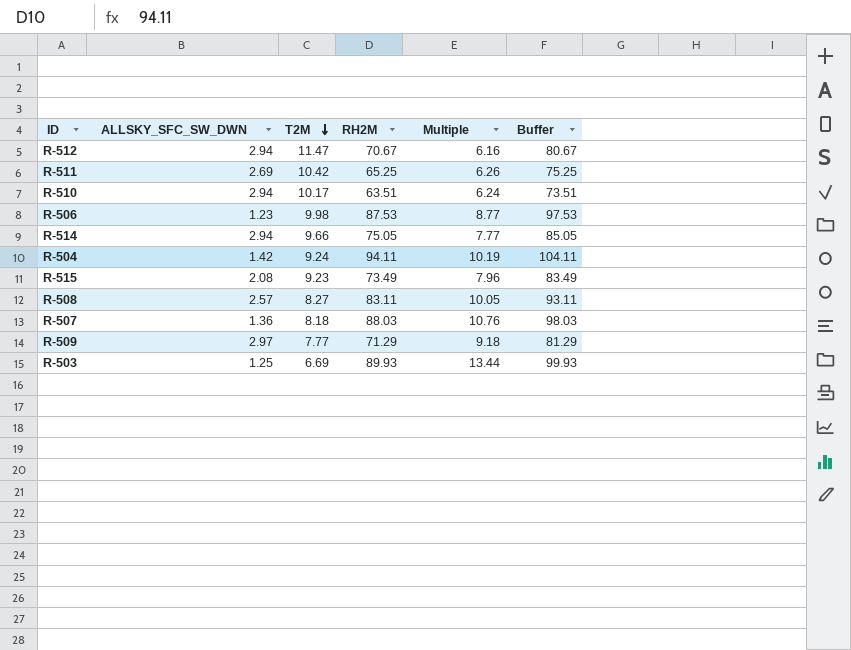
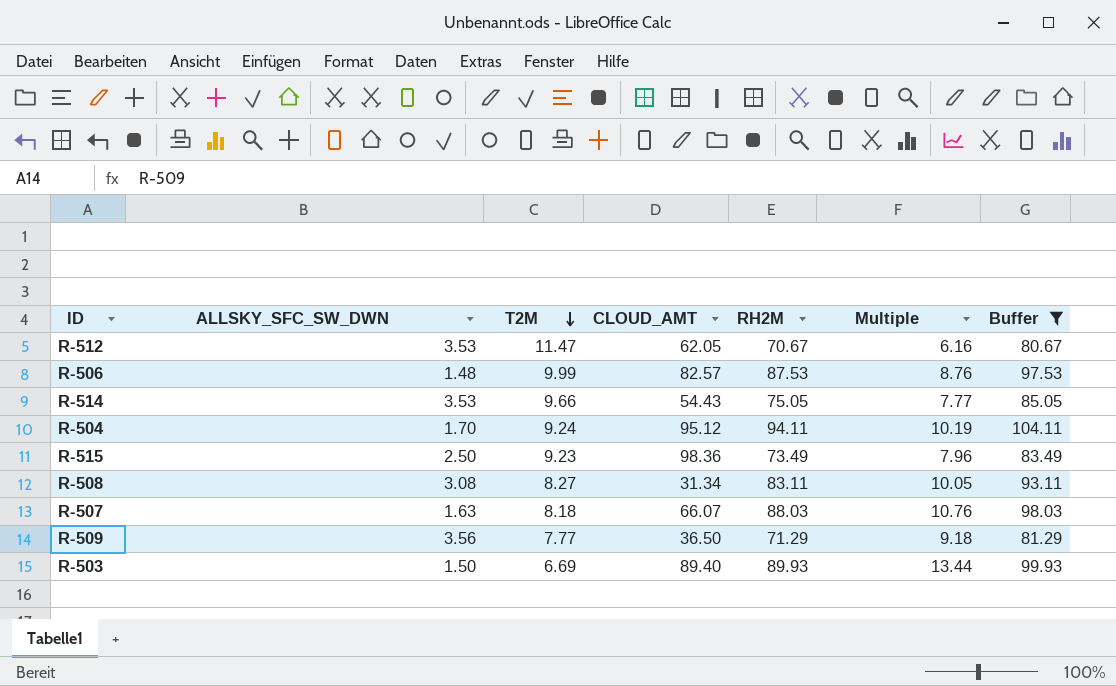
filter: none -> Buffer >= 80.67
column CLOUD_AMT | position: none -> 4
R-512 | ALLSKY_SFC_SW_DWN: 2.94 -> 3.53
R-506 | ALLSKY_SFC_SW_DWN: 1.23 -> 1.48
R-506 | T2M: 9.98 -> 9.99
R-506 | Multiple: 8.77 -> 8.76
R-514 | ALLSKY_SFC_SW_DWN: 2.94 -> 3.53
R-504 | ALLSKY_SFC_SW_DWN: 1.42 -> 1.70
R-515 | ALLSKY_SFC_SW_DWN: 2.08 -> 2.50
R-508 | ALLSKY_SFC_SW_DWN: 2.57 -> 3.08
R-507 | ALLSKY_SFC_SW_DWN: 1.36 -> 1.63
R-509 | ALLSKY_SFC_SW_DWN: 2.97 -> 3.56
R-503 | ALLSKY_SFC_SW_DWN: 1.25 -> 1.50

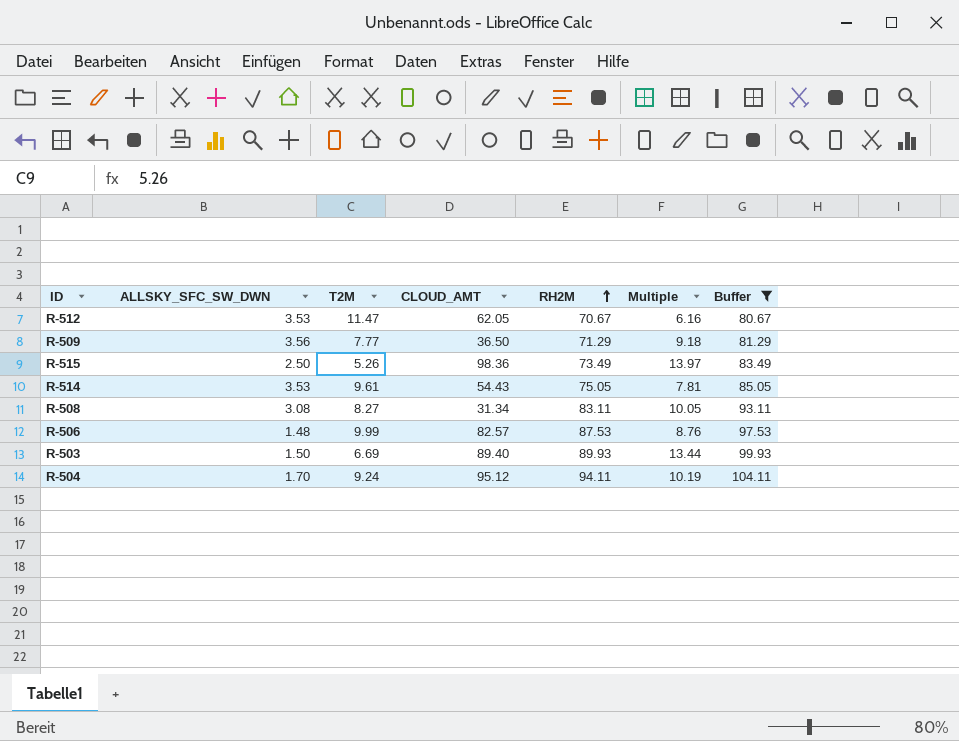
row order: T2M descending -> RH2M ascending
row R-507: 1.63 | 8.18 | 66.07 | 88.03 | 10.76 | 98.03 -> none
R-515 | T2M: 9.23 -> 5.26
R-515 | Multiple: 7.96 -> 13.97
R-514 | T2M: 9.66 -> 9.61
R-514 | Multiple: 7.77 -> 7.81

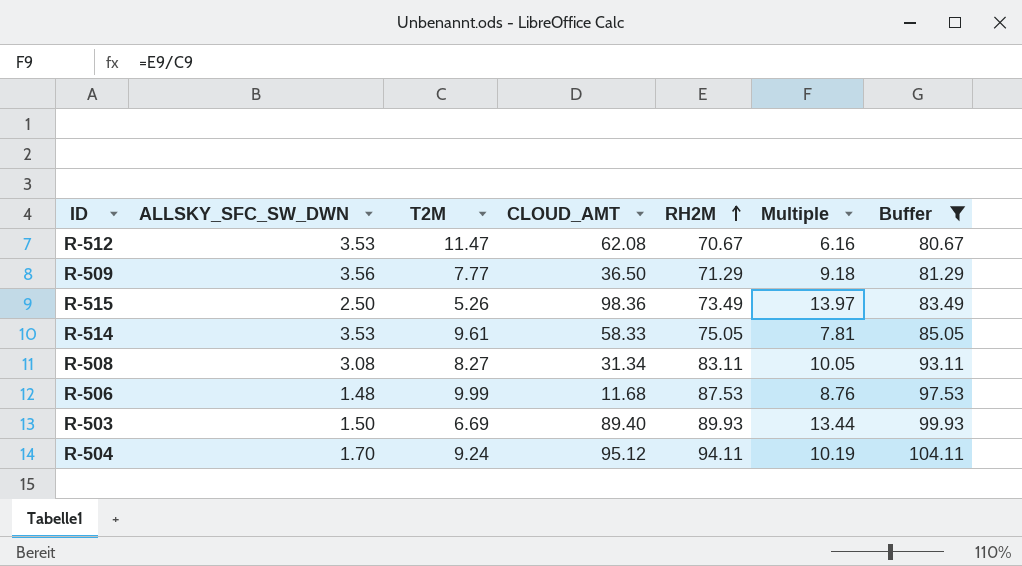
R-512 | CLOUD_AMT: 62.05 -> 62.08
R-514 | CLOUD_AMT: 54.43 -> 58.33
R-506 | CLOUD_AMT: 82.57 -> 11.68

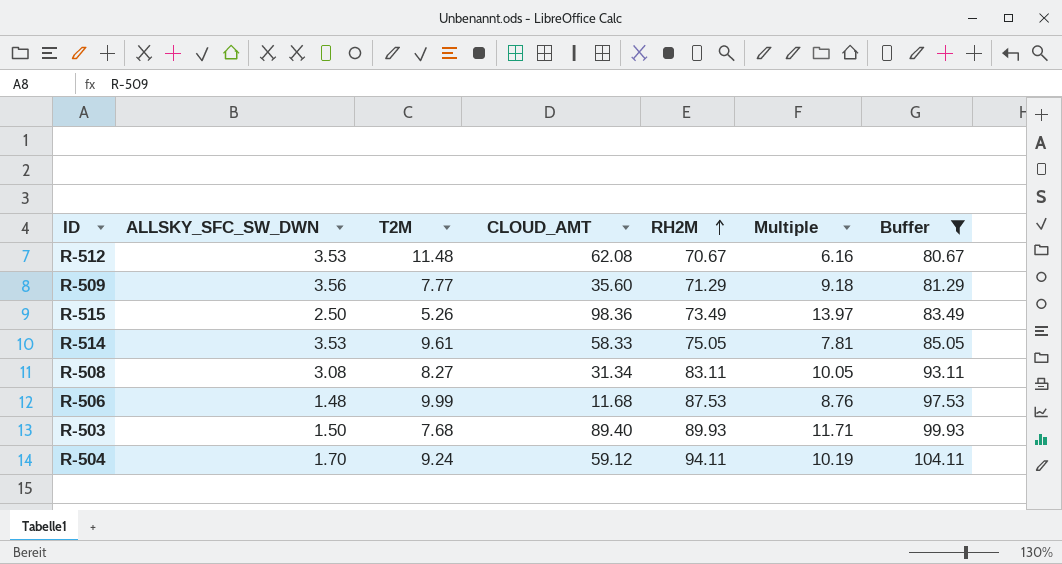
R-512 | T2M: 11.47 -> 11.48
R-509 | CLOUD_AMT: 36.50 -> 35.60
R-503 | T2M: 6.69 -> 7.68
R-503 | Multiple: 13.44 -> 11.71
R-504 | CLOUD_AMT: 95.12 -> 59.12

